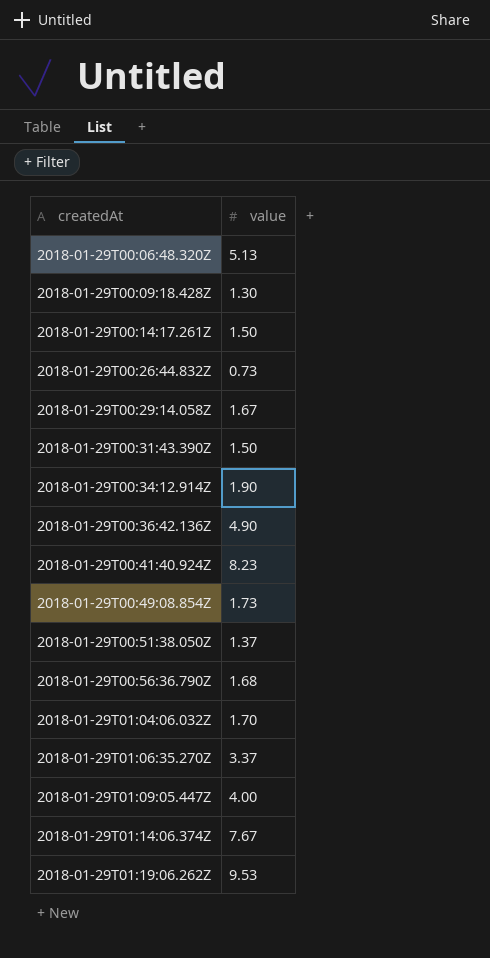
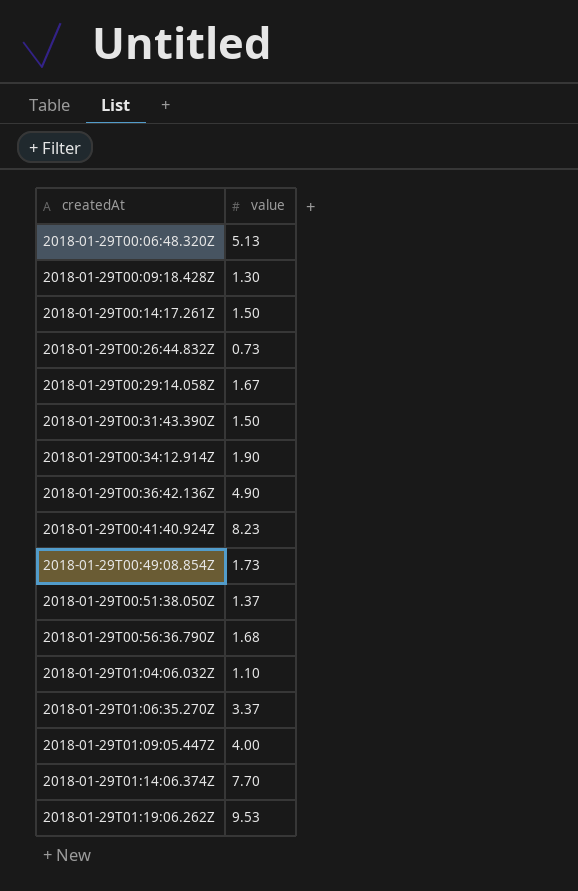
2018-01-29T01:04:06.032Z | value: 1.70 -> 1.10
2018-01-29T01:14:06.374Z | value: 7.67 -> 7.70

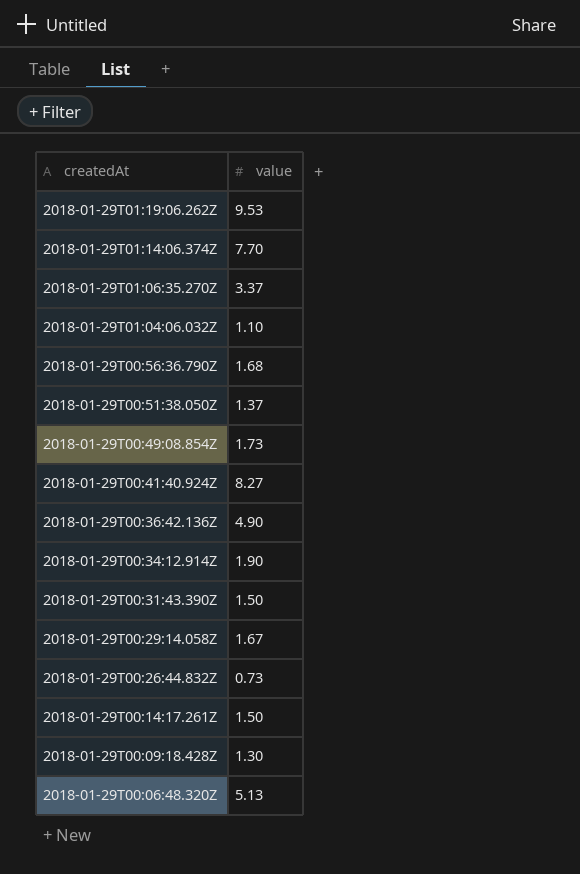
row order: createdAt ascending -> createdAt descending
row 2018-01-29T01:09:05.447Z: 4.00 -> none
2018-01-29T00:41:40.924Z | value: 8.23 -> 8.27

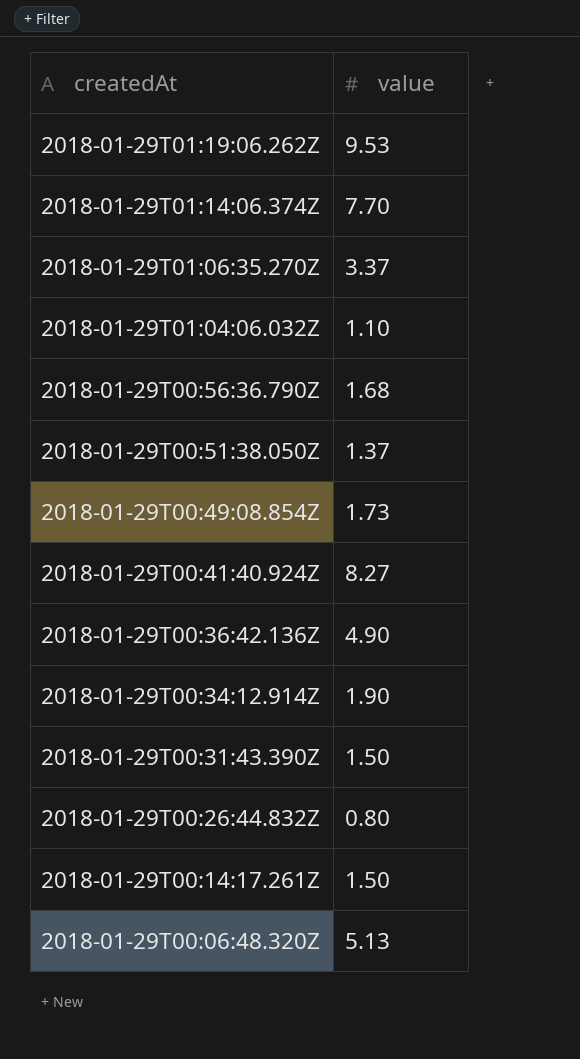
row 2018-01-29T00:29:14.058Z: 1.67 -> none
row 2018-01-29T00:09:18.428Z: 1.30 -> none
2018-01-29T00:26:44.832Z | value: 0.73 -> 0.80

